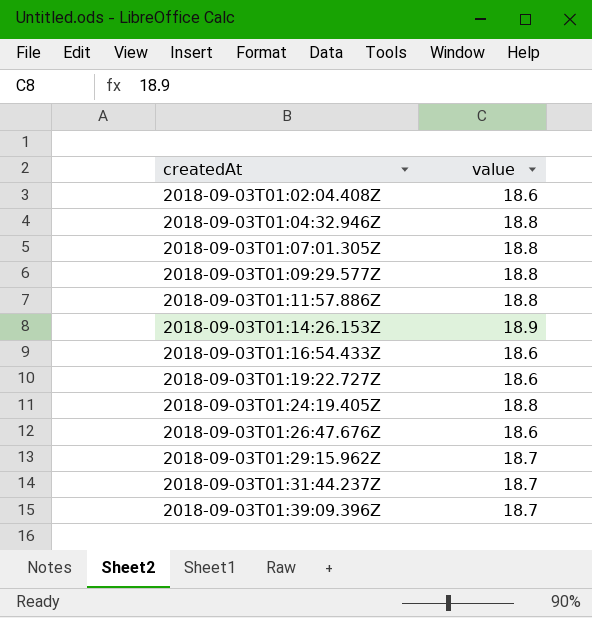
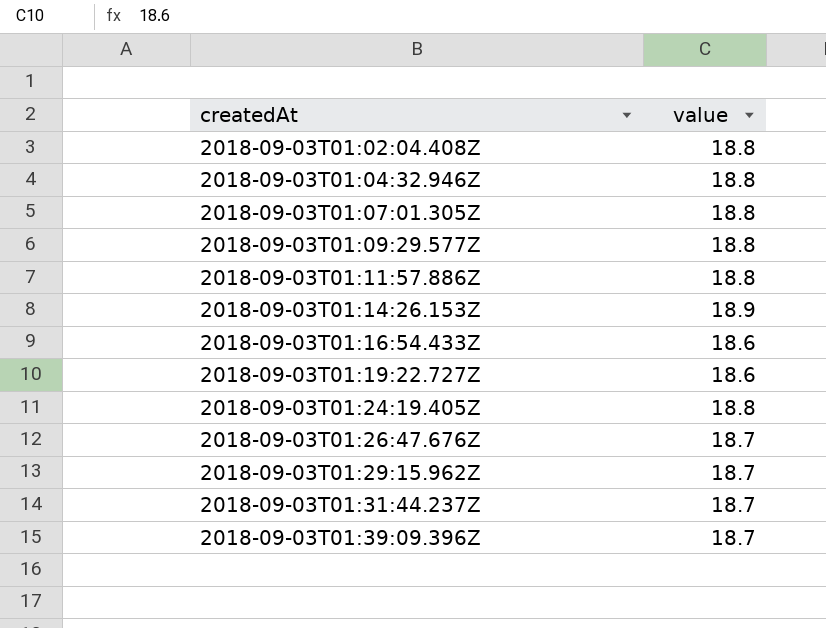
2018-09-03T01:02:04.408Z | value: 18.6 -> 18.8
2018-09-03T01:26:47.676Z | value: 18.6 -> 18.7

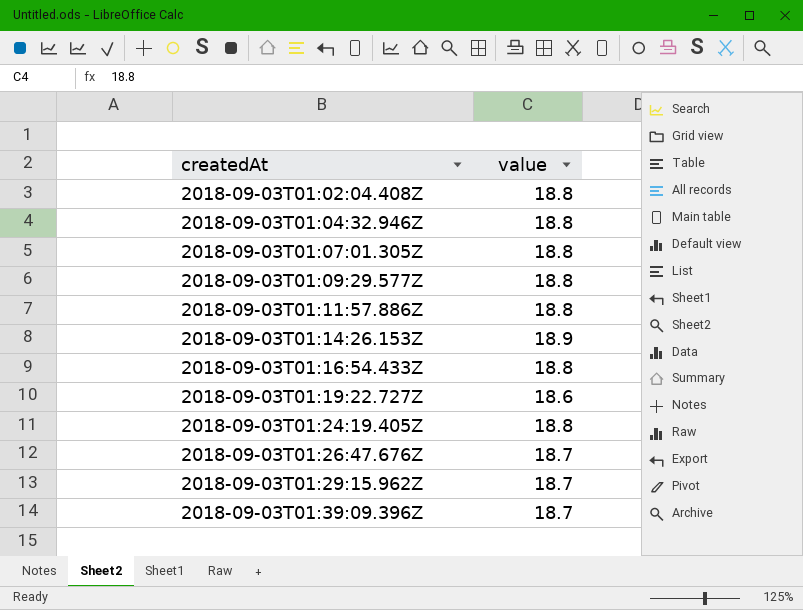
row 2018-09-03T01:31:44.237Z: 18.7 -> none
2018-09-03T01:16:54.433Z | value: 18.6 -> 18.8

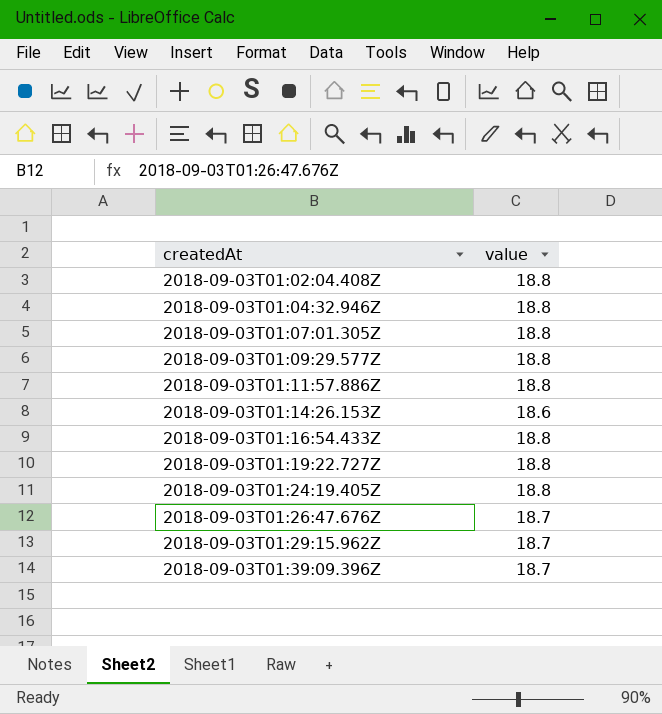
2018-09-03T01:14:26.153Z | value: 18.9 -> 18.6
2018-09-03T01:19:22.727Z | value: 18.6 -> 18.8

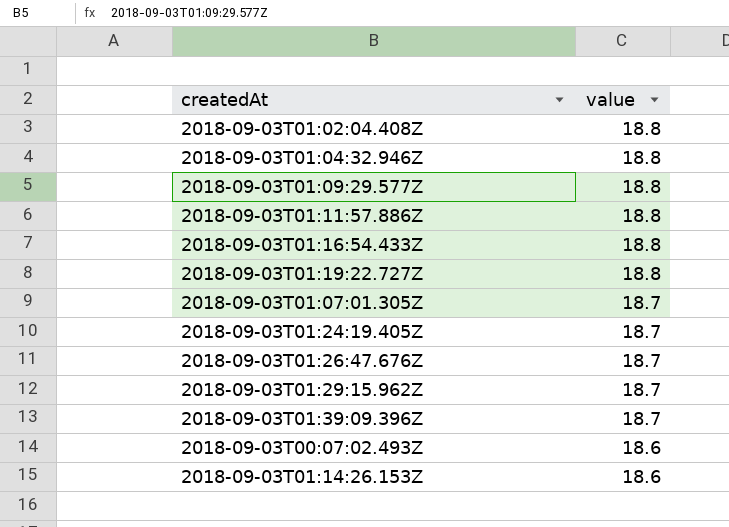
row order: createdAt ascending -> value descending
2018-09-03T01:07:01.305Z | value: 18.8 -> 18.7
2018-09-03T01:24:19.405Z | value: 18.8 -> 18.7
row 2018-09-03T00:07:02.493Z: none -> 18.6

